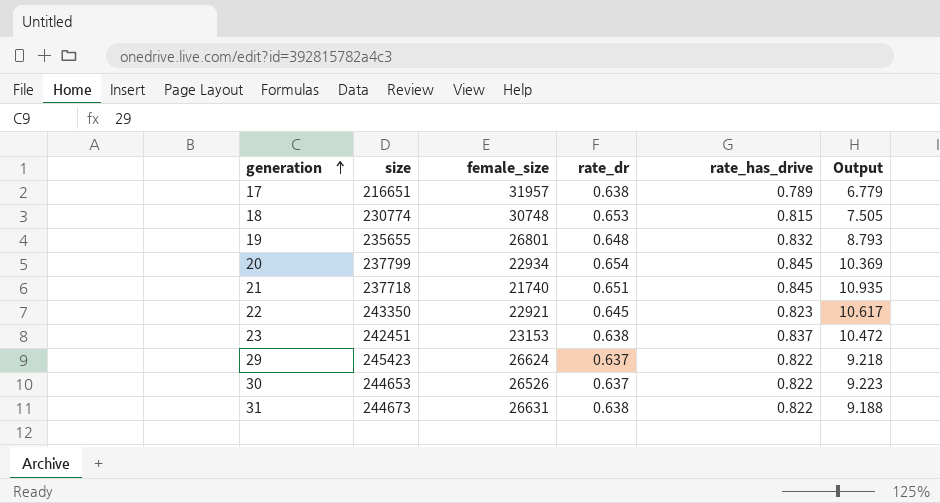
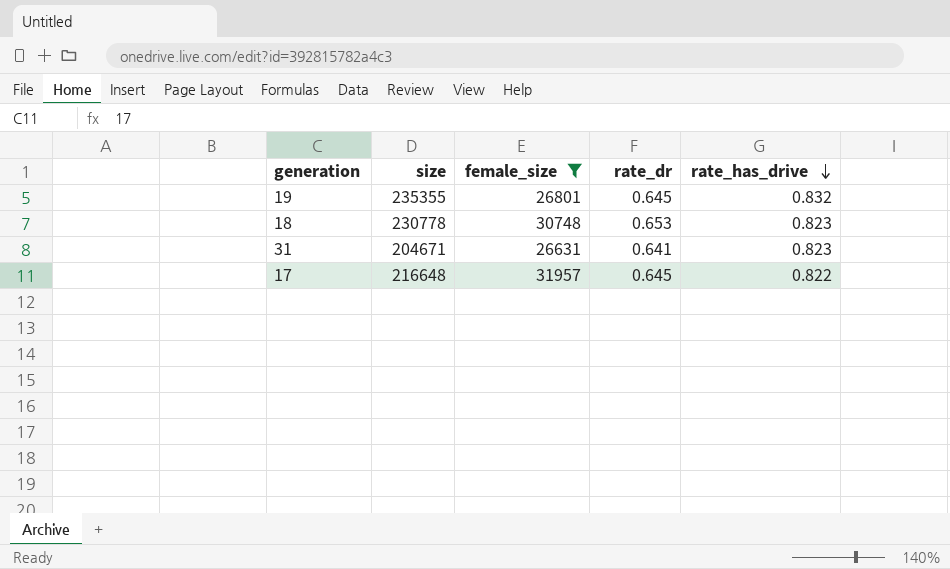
filter: none -> female_size >= 26631
row order: generation ascending -> rate_has_drive descending
column Output | formula: [size] / [female_size] -> none
19 | size: 235655 -> 235355
19 | rate_dr: 0.648 -> 0.645
18 | size: 230774 -> 230778
18 | rate_has_drive: 0.815 -> 0.823
31 | size: 244673 -> 204671
31 | rate_dr: 0.638 -> 0.641
31 | rate_has_drive: 0.822 -> 0.823
17 | size: 216651 -> 216648
17 | rate_dr: 0.638 -> 0.645
17 | rate_has_drive: 0.789 -> 0.822

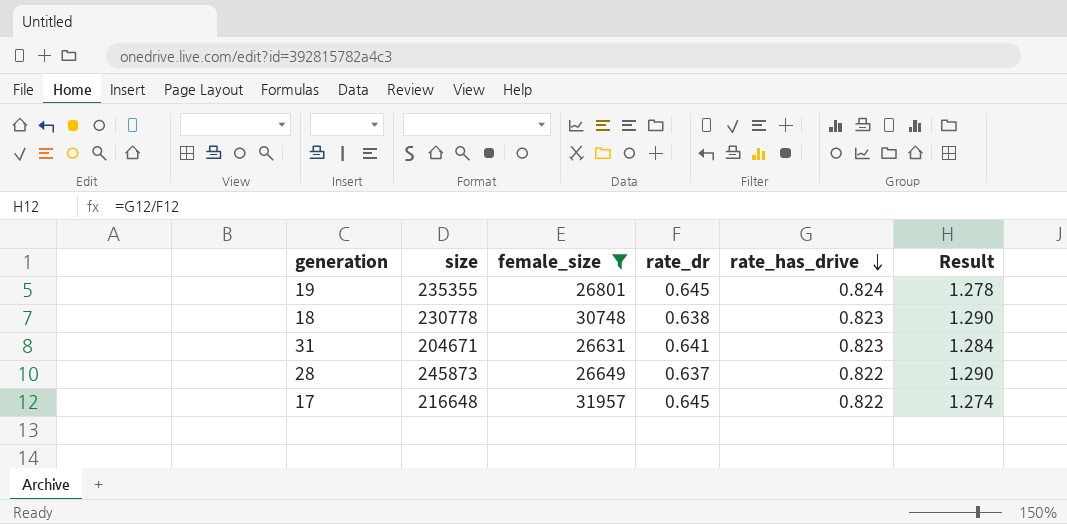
column Result | formula: none -> [rate_has_drive] / [rate_dr]
19 | rate_has_drive: 0.832 -> 0.824
18 | rate_dr: 0.653 -> 0.638
row 28: none -> 245873 | 26649 | 0.637 | 0.822 | 1.290

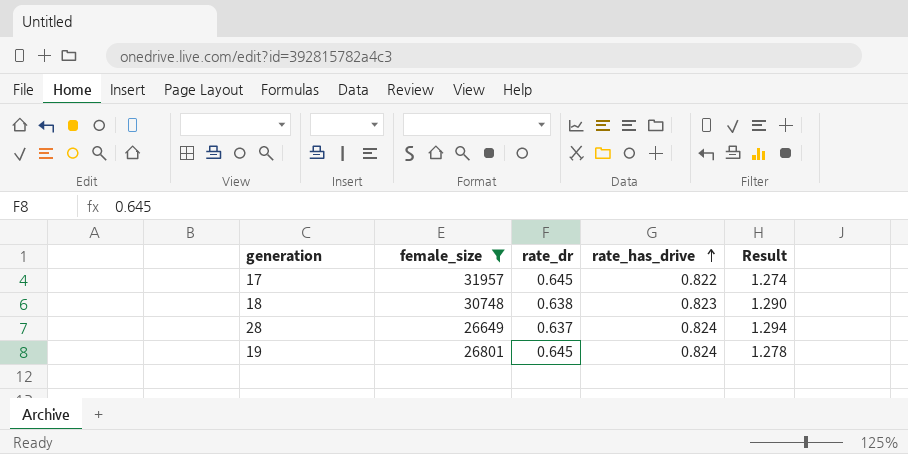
row order: rate_has_drive descending -> rate_has_drive ascending
column size | position: 2 -> none
row 31: 204671 | 26631 | 0.641 | 0.823 | 1.284 -> none
28 | rate_has_drive: 0.822 -> 0.824
28 | Result: 1.290 -> 1.294

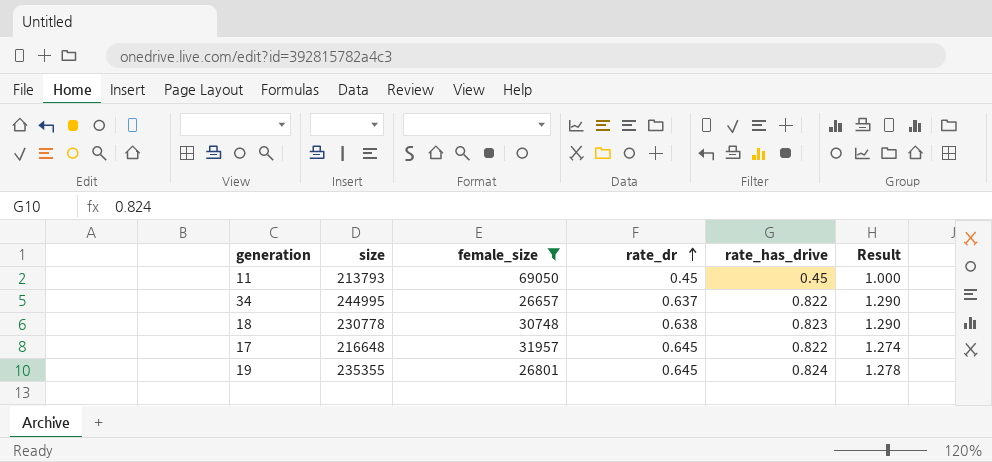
row order: rate_has_drive ascending -> rate_dr ascending
column size | position: none -> 2
row 28: 26649 | 0.637 | 0.824 | 1.294 -> none
row 11: none -> 213793 | 69050 | 0.45 | 0.45 | 1.000
row 34: none -> 244995 | 26657 | 0.637 | 0.822 | 1.290

